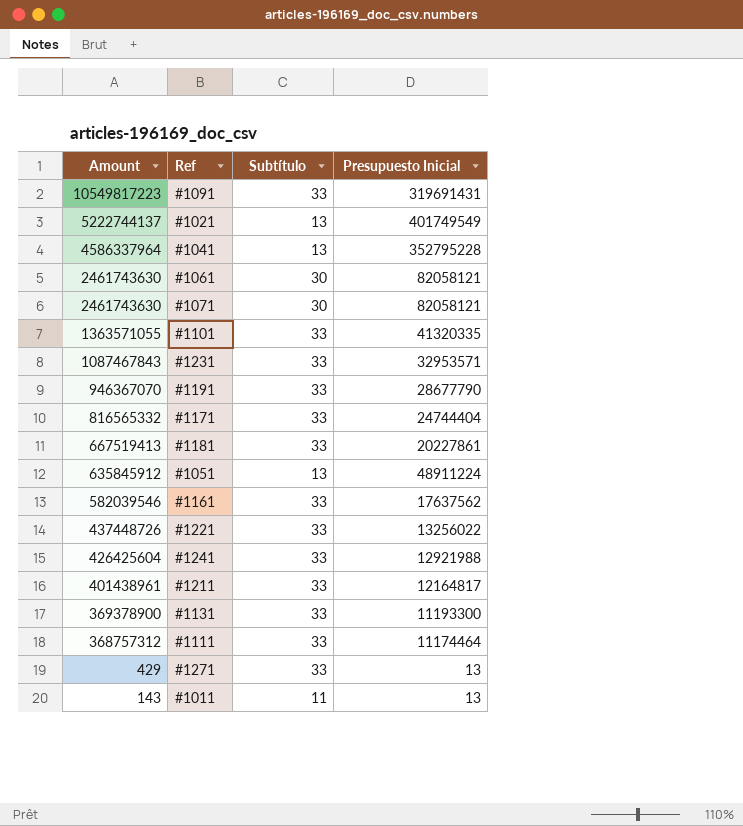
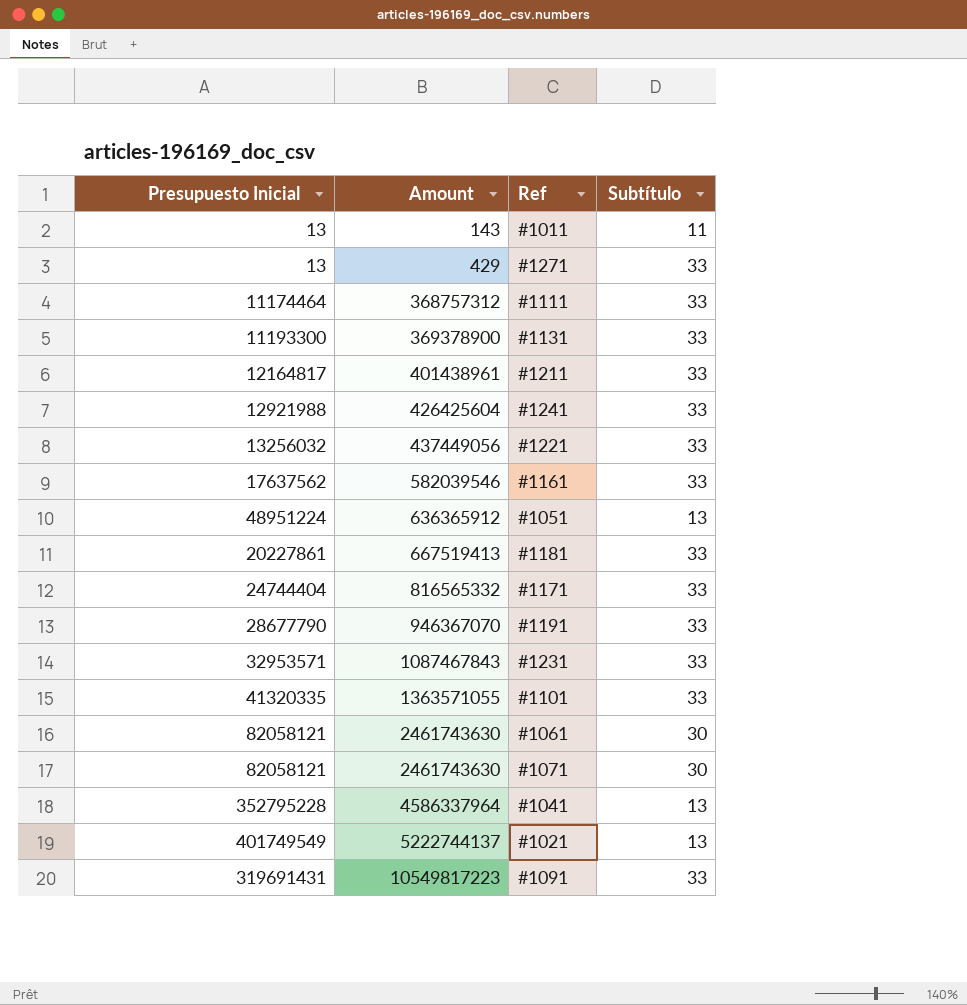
row order: Amount descending -> Amount ascending
column Presupuesto Inicial | position: 4 -> 1
#1221 | Presupuesto Inicial: 13256022 -> 13256032
#1221 | Amount: 437448726 -> 437449056
#1051 | Presupuesto Inicial: 48911224 -> 48951224
#1051 | Amount: 635845912 -> 636365912

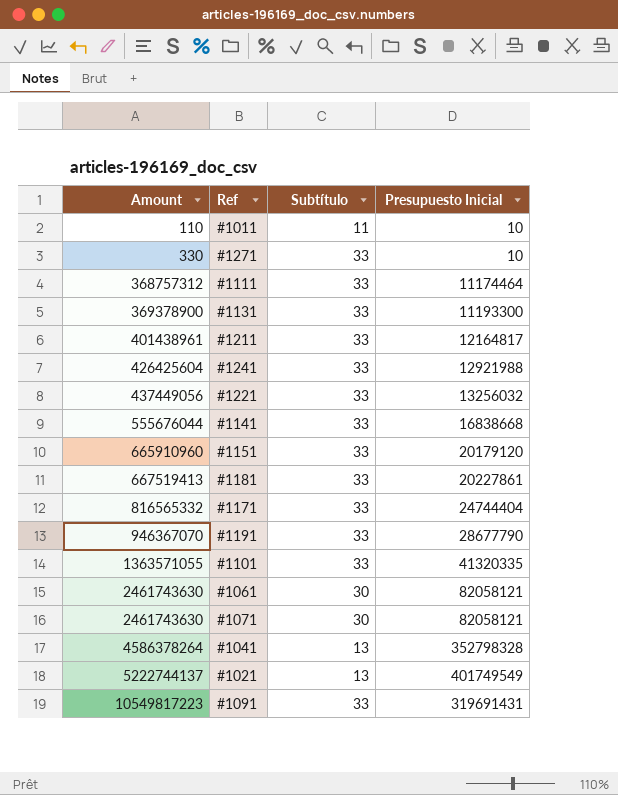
column Presupuesto Inicial | position: 1 -> 4
row #1161: 17637562 | 582039546 | 33 -> none
row #1051: 48951224 | 636365912 | 13 -> none
row #1231: 32953571 | 1087467843 | 33 -> none
#1011 | Amount: 143 -> 110
#1011 | Presupuesto Inicial: 13 -> 10
#1271 | Amount: 429 -> 330
#1271 | Presupuesto Inicial: 13 -> 10
row #1141: none -> 555676044 | 33 | 16838668
row #1151: none -> 665910960 | 33 | 20179120
#1041 | Amount: 4586337964 -> 4586378264
#1041 | Presupuesto Inicial: 352795228 -> 352798328

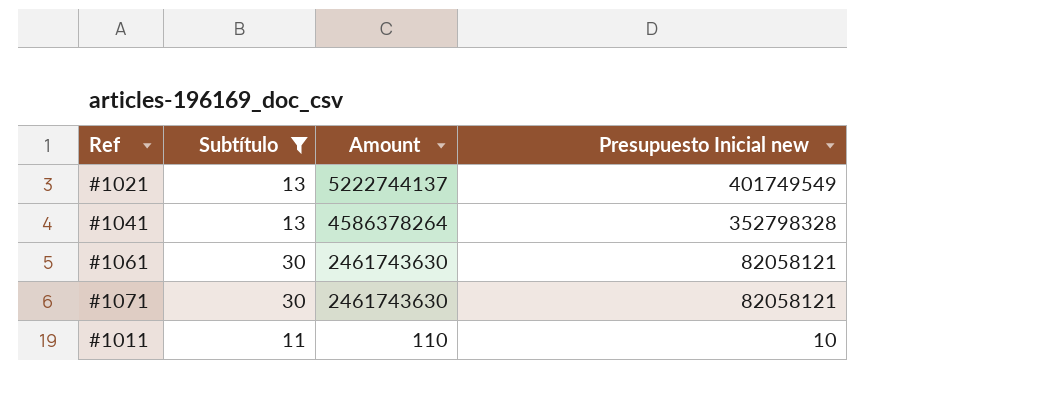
filter: none -> Subtítulo != 33
row order: Amount ascending -> Amount descending
column Amount | position: 1 -> 3
column name: Presupuesto Inicial -> Presupuesto Inicial new

